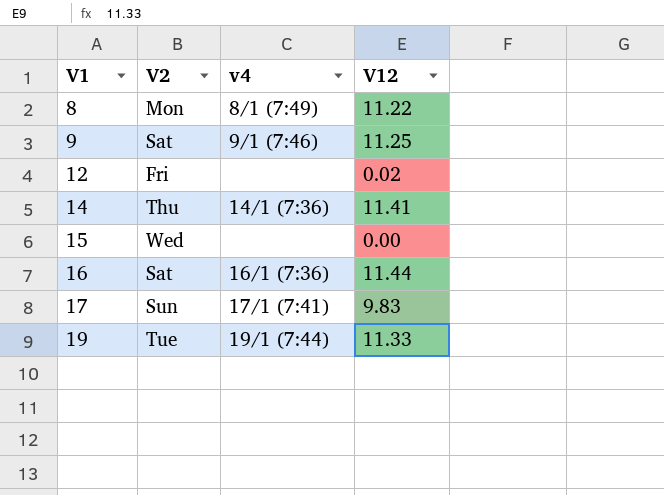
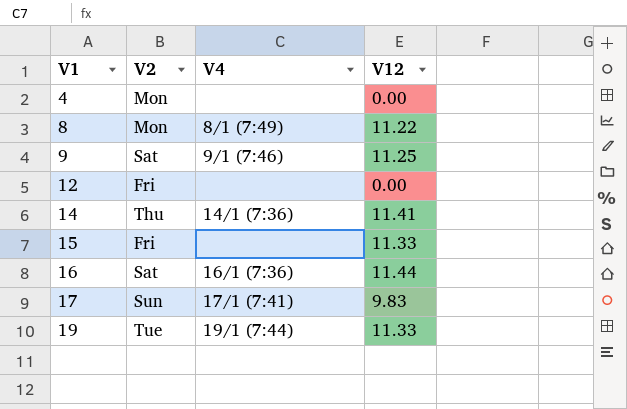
column name: v4 -> V4
row 4: none -> Mon | none | 0.00
12 | V12: 0.02 -> 0.00
15 | V2: Wed -> Fri
15 | V12: 0.00 -> 11.33

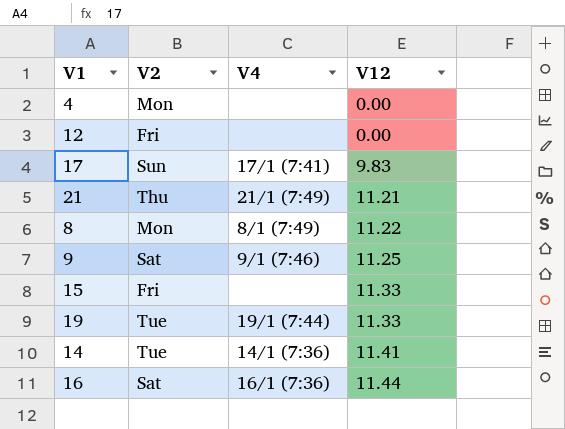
row order: V1 ascending -> V12 ascending
row 21: none -> Thu | 21/1 (7:49) | 11.21
14 | V2: Thu -> Tue

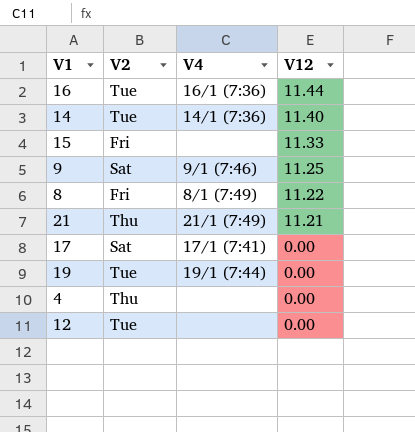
row order: V12 ascending -> V12 descending
16 | V2: Sat -> Tue
14 | V12: 11.41 -> 11.40
8 | V2: Mon -> Fri
17 | V2: Sun -> Sat
17 | V12: 9.83 -> 0.00
19 | V12: 11.33 -> 0.00
4 | V2: Mon -> Thu
12 | V2: Fri -> Tue

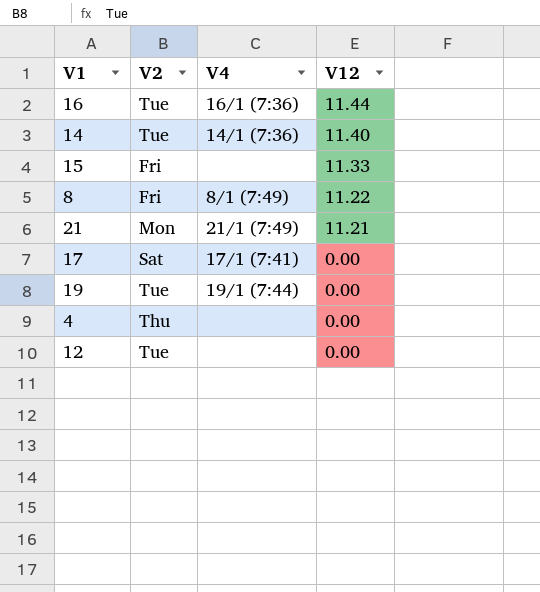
row 9: Sat | 9/1 (7:46) | 11.25 -> none
21 | V2: Thu -> Mon

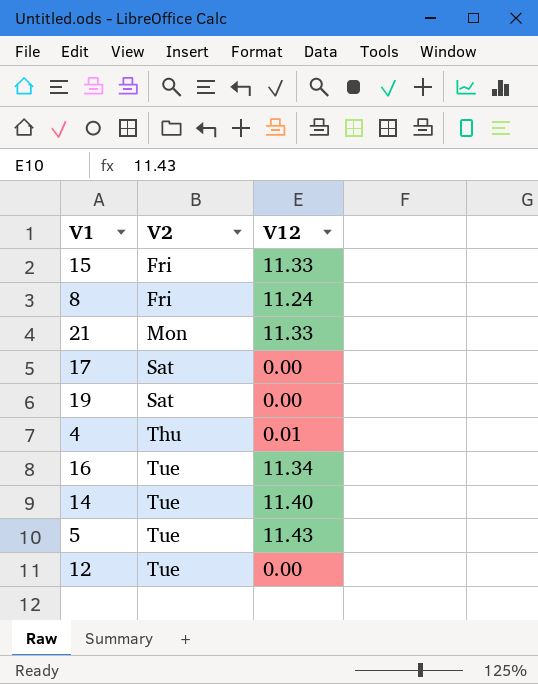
row order: V12 descending -> V2 ascending
column V4 | position: 3 -> none
8 | V12: 11.22 -> 11.24
21 | V12: 11.21 -> 11.33
19 | V2: Tue -> Sat
4 | V12: 0.00 -> 0.01
16 | V12: 11.44 -> 11.34
row 5: none -> Tue | 11.43

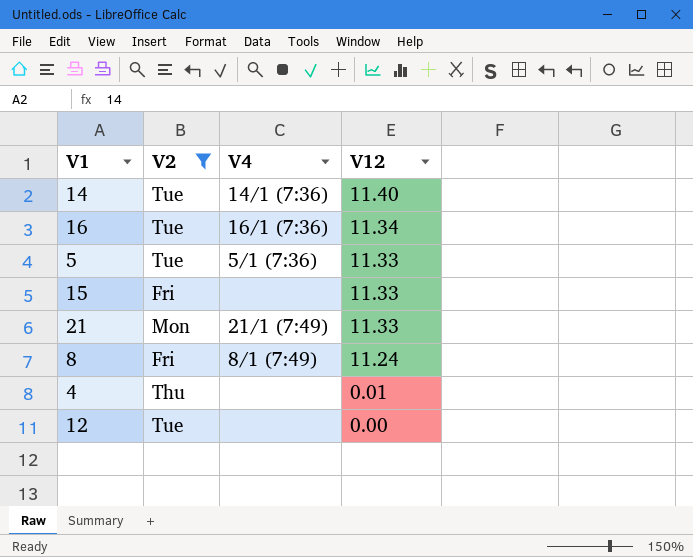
filter: none -> V2 != Sat
row order: V2 ascending -> V12 descending
column V4 | position: none -> 3
5 | V12: 11.43 -> 11.33

